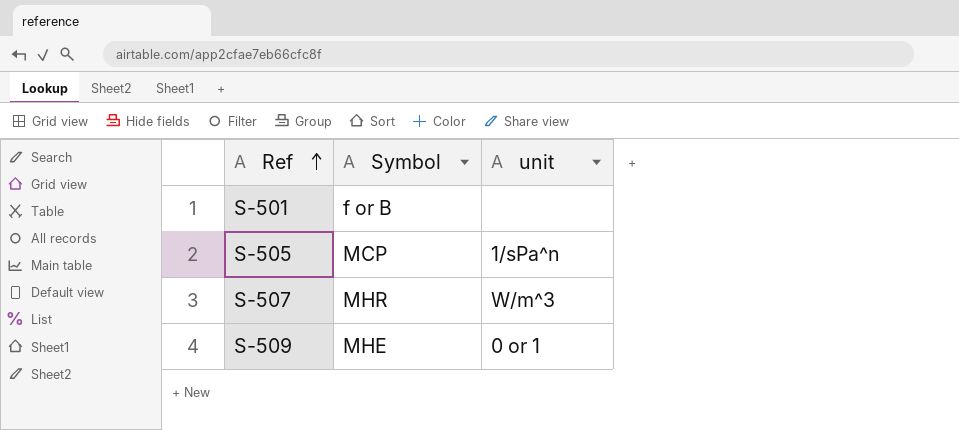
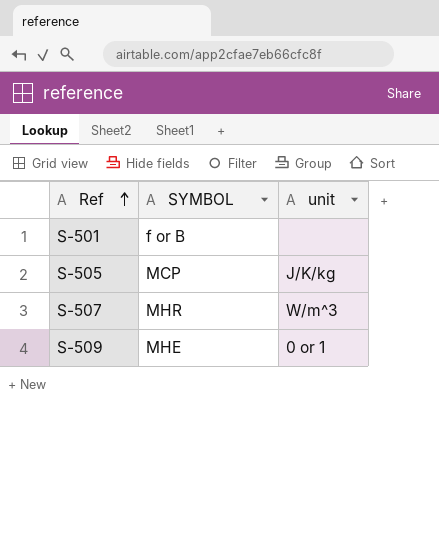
column name: Symbol -> SYMBOL
S-505 | unit: 1/sPa^n -> J/K/kg

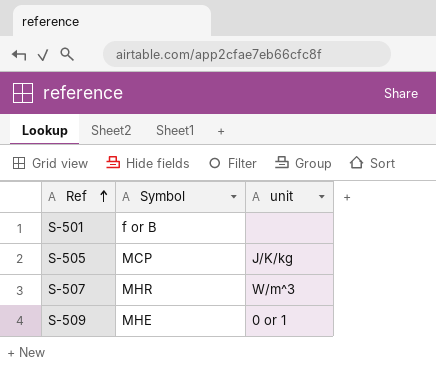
column name: SYMBOL -> Symbol

